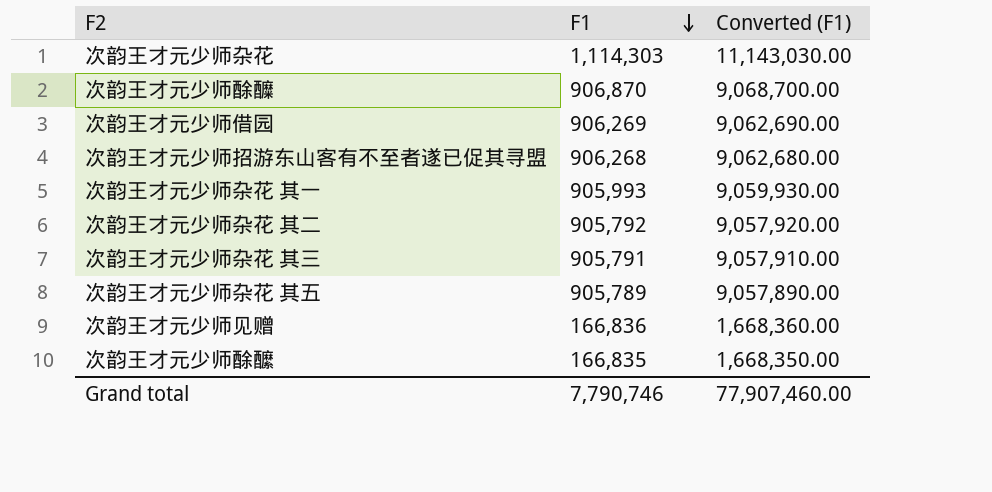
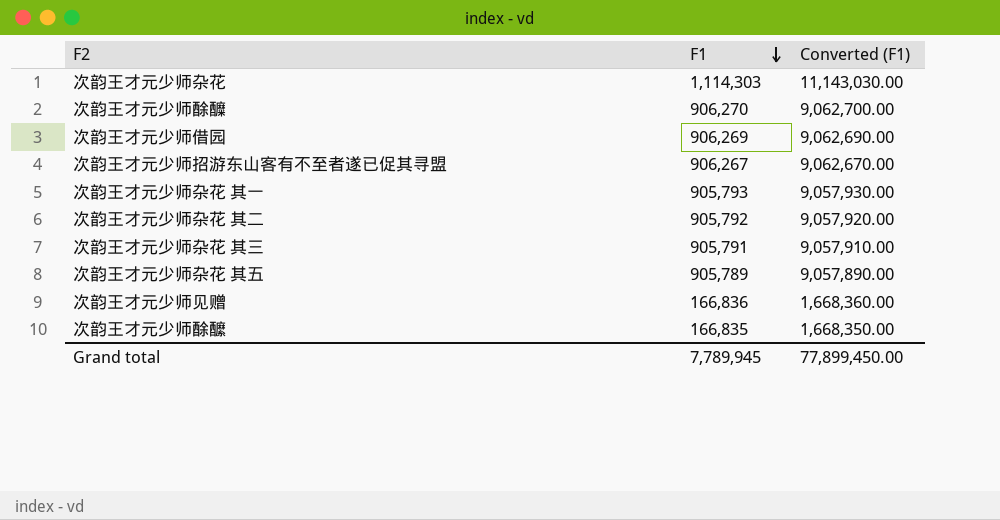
次韵王才元少师酴醾 | F1: 906,870 -> 906,270
次韵王才元少师酴醾 | Converted (F1): 9,068,700.00 -> 9,062,700.00
次韵王才元少师招游东山客有不至者遂已促其寻盟 | F1: 906,268 -> 906,267
次韵王才元少师招游东山客有不至者遂已促其寻盟 | Converted (F1): 9,062,680.00 -> 9,062,670.00
次韵王才元少师杂花 其一 | F1: 905,993 -> 905,793
次韵王才元少师杂花 其一 | Converted (F1): 9,059,930.00 -> 9,057,930.00
Grand total | F1: 7,790,746 -> 7,789,945
Grand total | Converted (F1): 77,907,460.00 -> 77,899,450.00

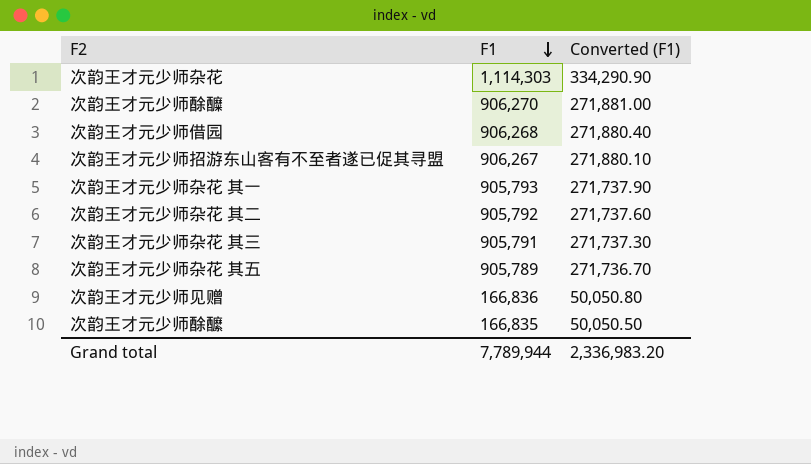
column Converted (F1) | formula: [F1] * 10 -> [F1] * 0.3
次韵王才元少师借园 | F1: 906,269 -> 906,268
Grand total | F1: 7,789,945 -> 7,789,944
Grand total | Converted (F1): 77,899,450.00 -> 2,336,983.20

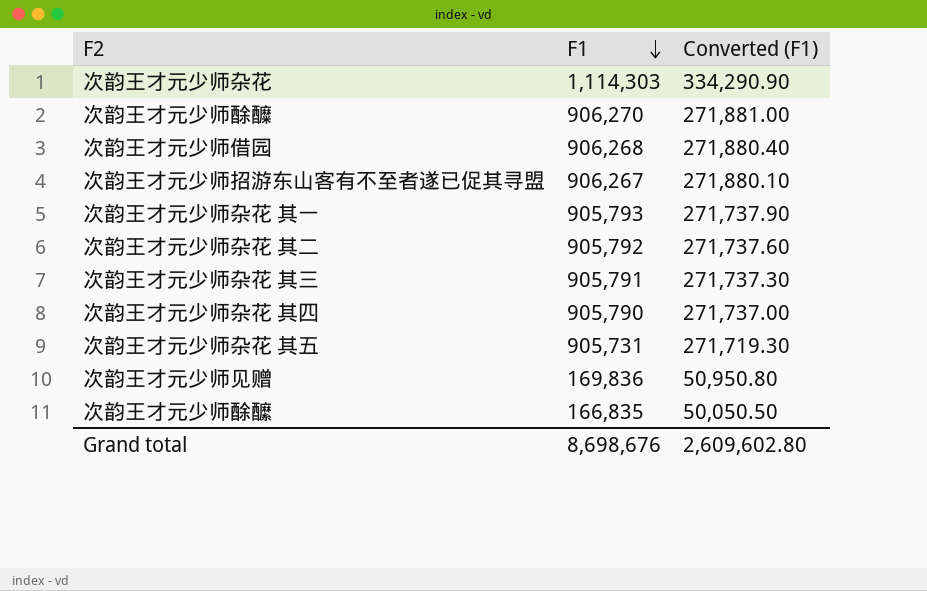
row 次韵王才元少师杂花 其四: none -> 905,790 | 271,737.00
次韵王才元少师杂花 其五 | F1: 905,789 -> 905,731
次韵王才元少师杂花 其五 | Converted (F1): 271,736.70 -> 271,719.30
次韵王才元少师见赠 | F1: 166,836 -> 169,836
次韵王才元少师见赠 | Converted (F1): 50,050.80 -> 50,950.80
Grand total | F1: 7,789,944 -> 8,698,676
Grand total | Converted (F1): 2,336,983.20 -> 2,609,602.80

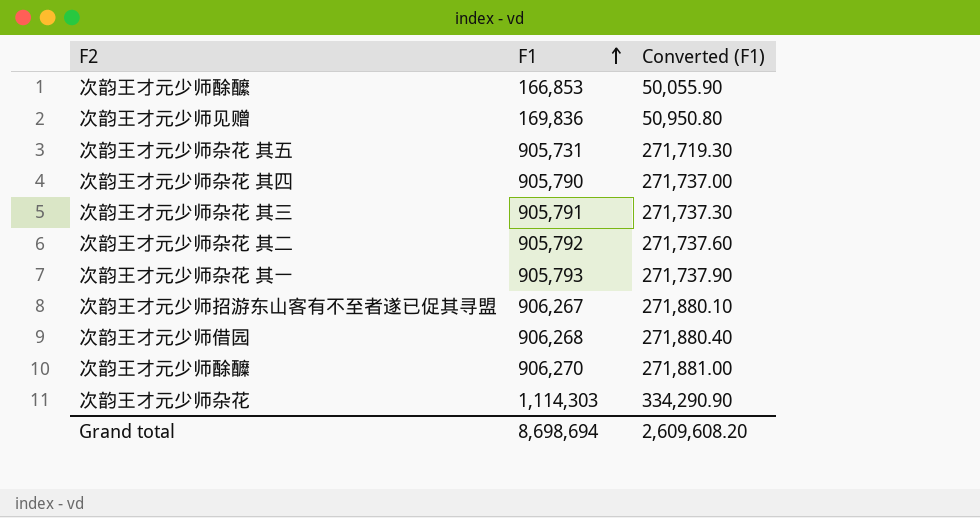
row order: F1 descending -> F1 ascending
次韵王才元少师酴醿 | F1: 166,835 -> 166,853
次韵王才元少师酴醿 | Converted (F1): 50,050.50 -> 50,055.90
Grand total | F1: 8,698,676 -> 8,698,694
Grand total | Converted (F1): 2,609,602.80 -> 2,609,608.20

